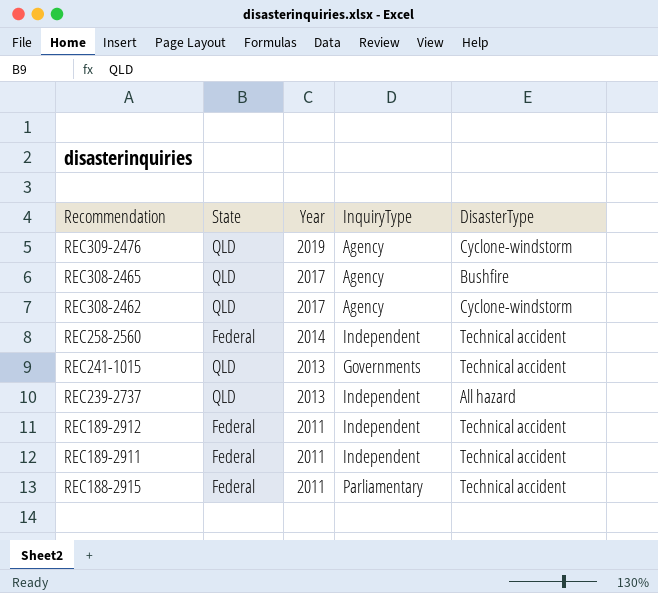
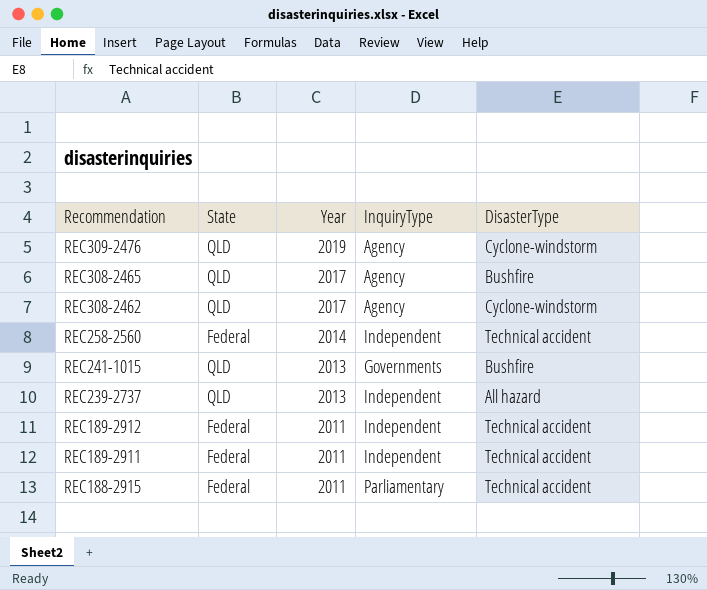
REC241-1015 | DisasterType: Technical accident -> Bushfire

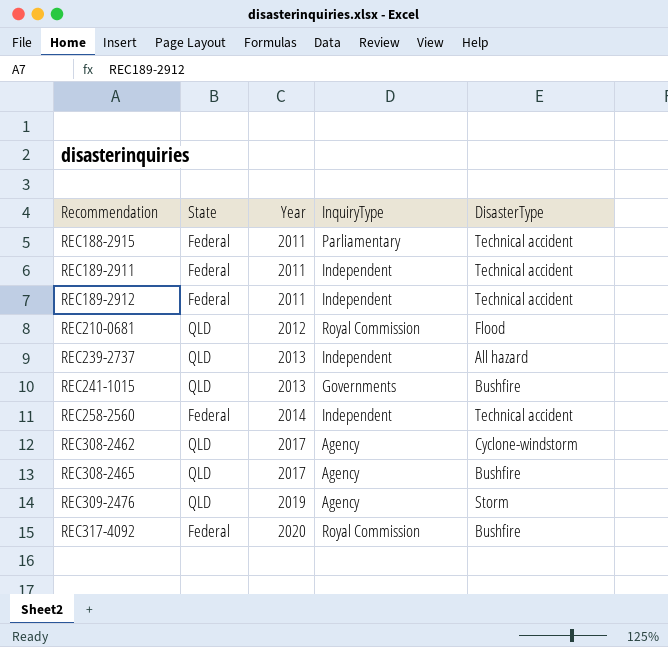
row order: Recommendation descending -> Recommendation ascending
row REC210-0681: none -> QLD | 2012 | Royal Commission | Flood
REC309-2476 | DisasterType: Cyclone-windstorm -> Storm
row REC317-4092: none -> Federal | 2020 | Royal Commission | Bushfire

